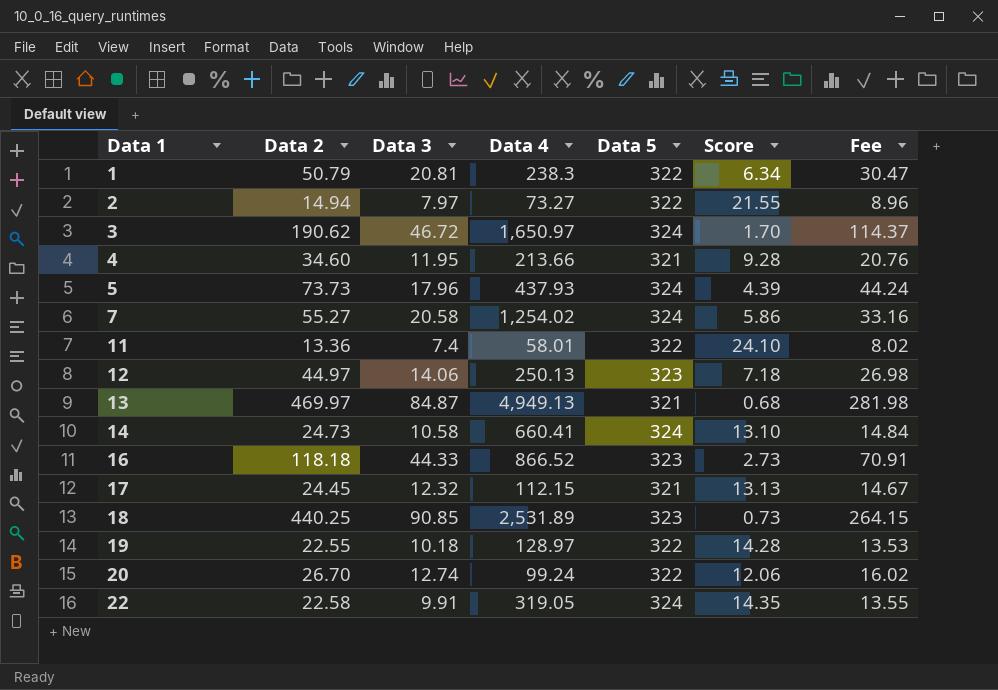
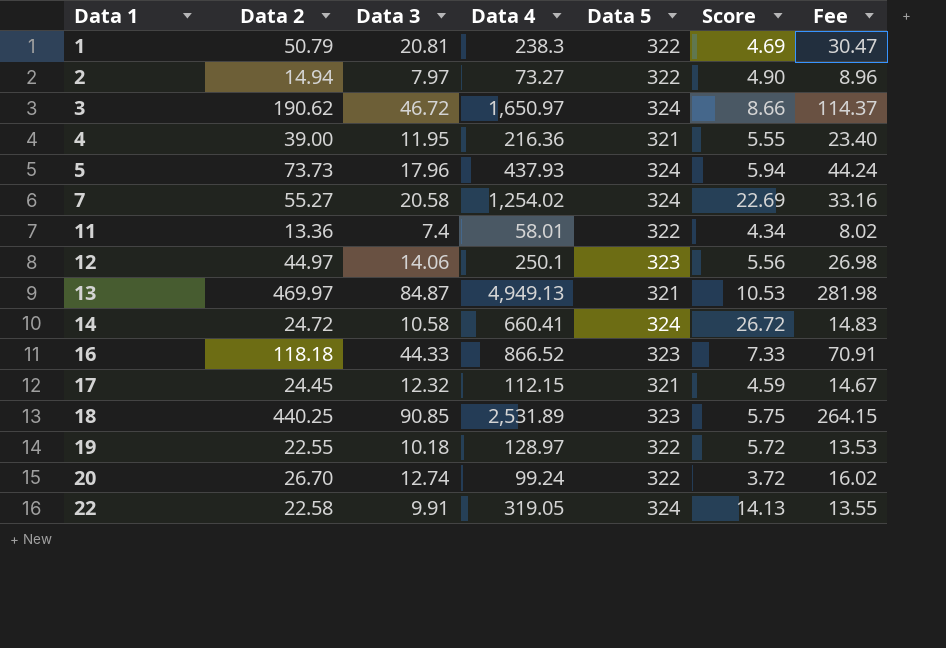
column Score | formula: [Data 5] / [Data 2] -> [Data 4] / [Data 2]
4 | Data 2: 34.60 -> 39.00
4 | Data 4: 213.66 -> 216.36
4 | Fee: 20.76 -> 23.40
12 | Data 4: 250.13 -> 250.1
14 | Data 2: 24.73 -> 24.72
14 | Fee: 14.84 -> 14.83

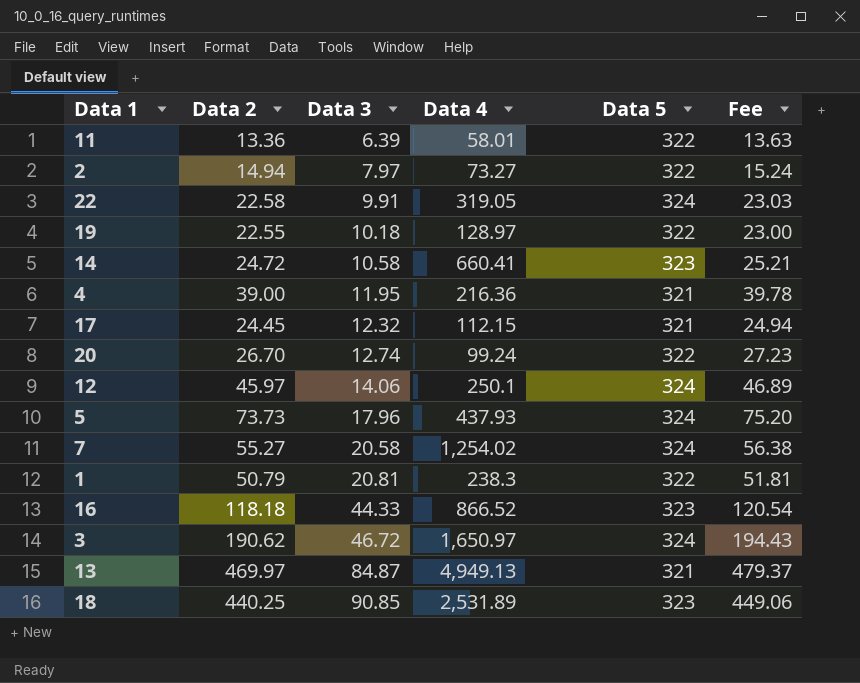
row order: Data 1 ascending -> Data 3 ascending
column Score | formula: [Data 4] / [Data 2] -> none
column Fee | formula: [Data 2] * 0.6 -> [Data 2] * 1.02
11 | Data 3: 7.4 -> 6.39
14 | Data 5: 324 -> 323
12 | Data 2: 44.97 -> 45.97
12 | Data 5: 323 -> 324

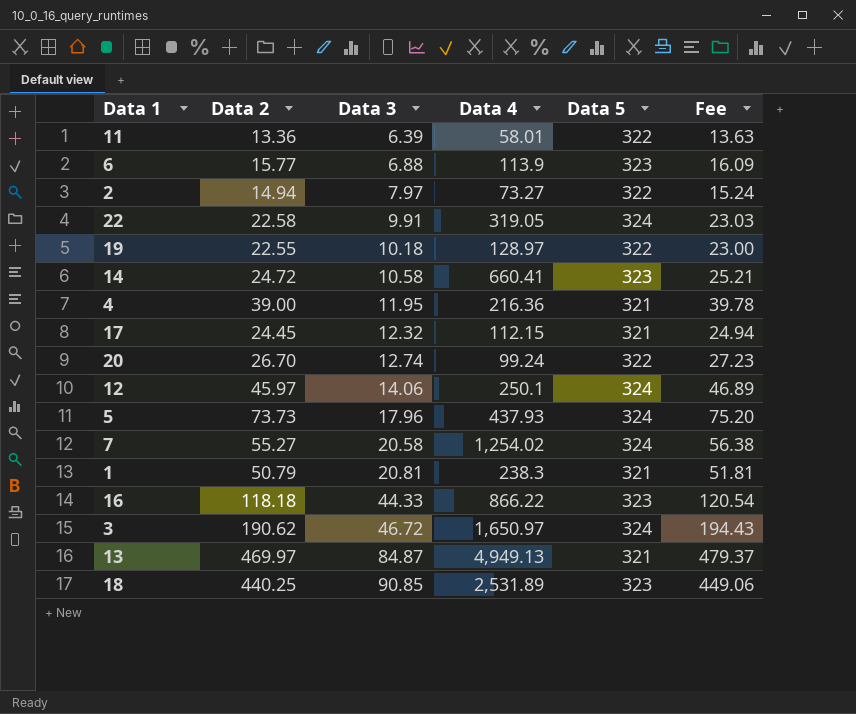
row 6: none -> 15.77 | 6.88 | 113.9 | 323 | 16.09
1 | Data 5: 322 -> 321
16 | Data 4: 866.52 -> 866.22

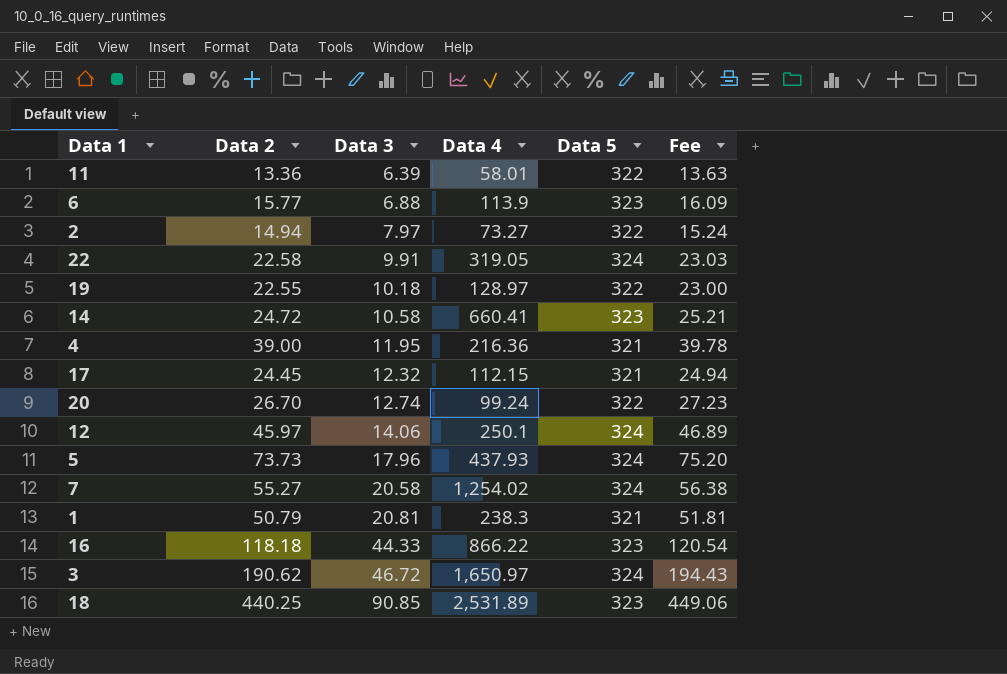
row 13: 469.97 | 84.87 | 4,949.13 | 321 | 479.37 -> none

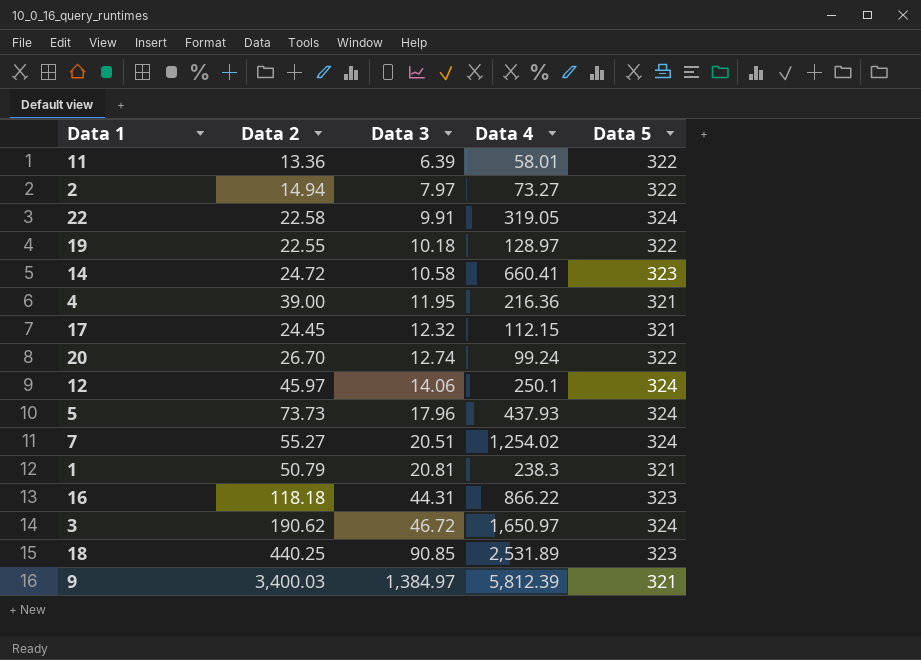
column Fee | formula: [Data 2] * 1.02 -> none
row 6: 15.77 | 6.88 | 113.9 | 323 | 16.09 -> none
7 | Data 3: 20.58 -> 20.51
16 | Data 3: 44.33 -> 44.31
row 9: none -> 3,400.03 | 1,384.97 | 5,812.39 | 321

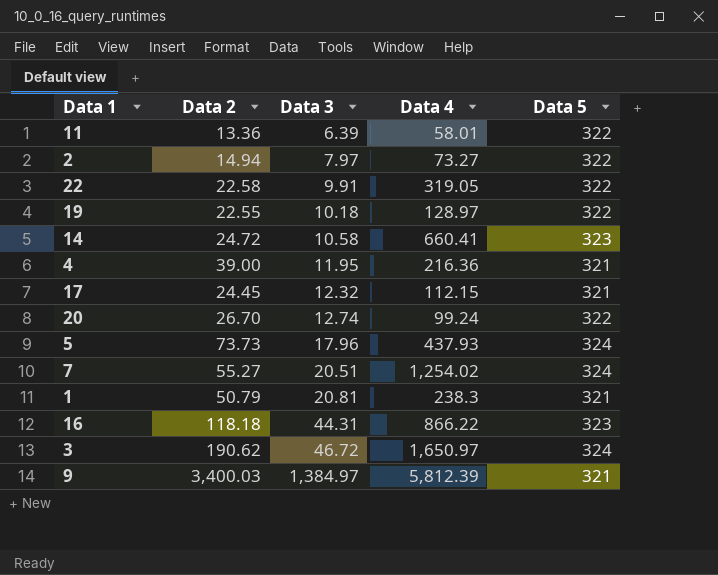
row 12: 45.97 | 14.06 | 250.1 | 324 -> none
row 18: 440.25 | 90.85 | 2,531.89 | 323 -> none
22 | Data 5: 324 -> 322

